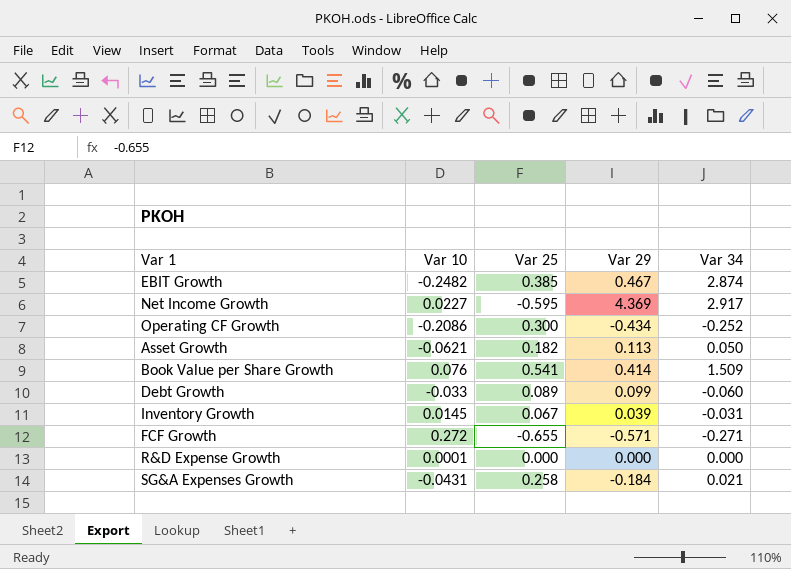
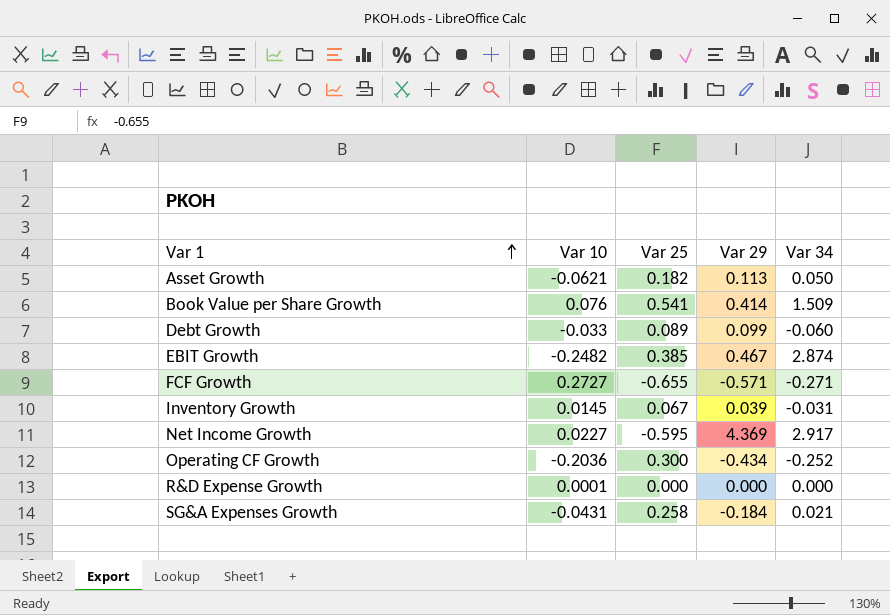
row order: none -> Var 1 ascending
FCF Growth | Var 10: 0.272 -> 0.2727
Operating CF Growth | Var 10: -0.2086 -> -0.2036

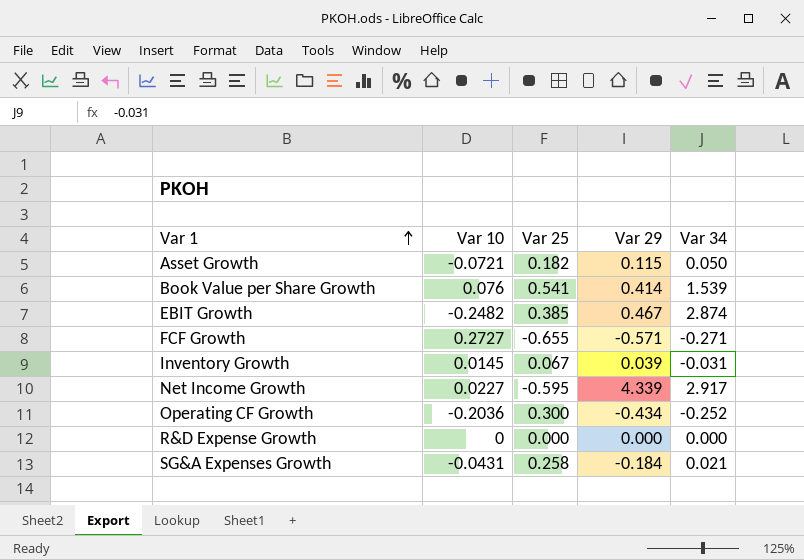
row Debt Growth: -0.033 | 0.089 | 0.099 | -0.060 -> none
Asset Growth | Var 10: -0.0621 -> -0.0721
Asset Growth | Var 29: 0.113 -> 0.115
Book Value per Share Growth | Var 34: 1.509 -> 1.539
Net Income Growth | Var 29: 4.369 -> 4.339
R&D Expense Growth | Var 10: 0.0001 -> 0

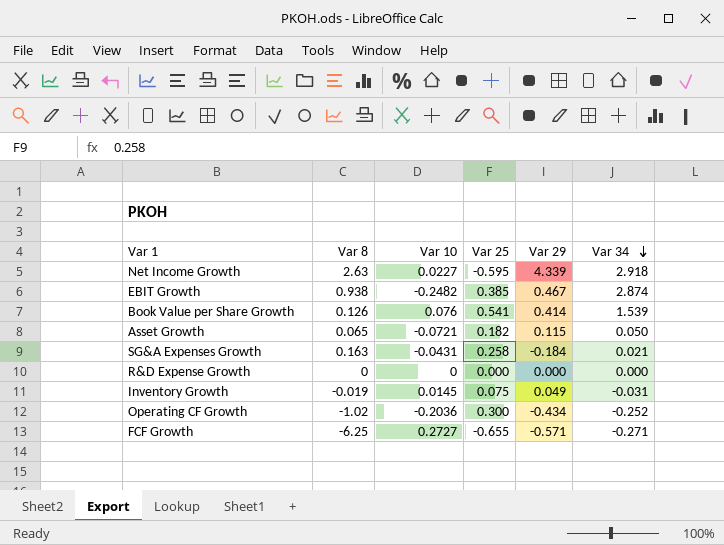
row order: Var 1 ascending -> Var 34 descending
column Var 8 | position: none -> 2
Net Income Growth | Var 34: 2.917 -> 2.918
Inventory Growth | Var 25: 0.067 -> 0.075
Inventory Growth | Var 29: 0.039 -> 0.049

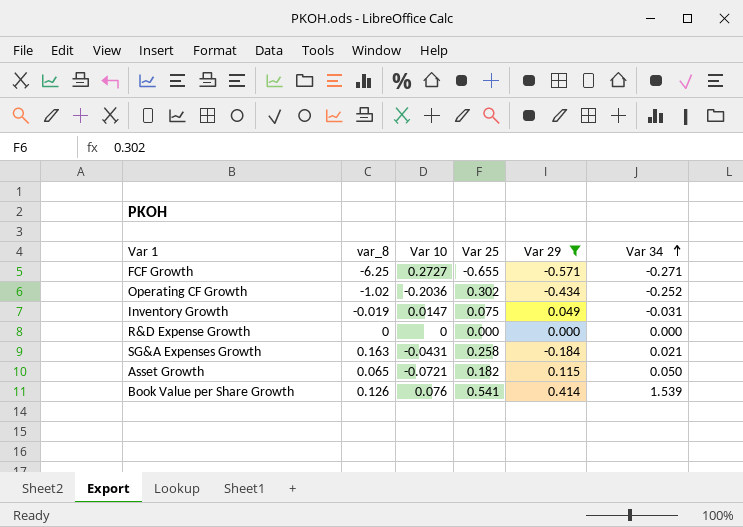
filter: none -> Var 29 <= 0.414
row order: Var 34 descending -> Var 34 ascending
column name: Var 8 -> var_8
Operating CF Growth | Var 25: 0.300 -> 0.302
Inventory Growth | Var 10: 0.0145 -> 0.0147

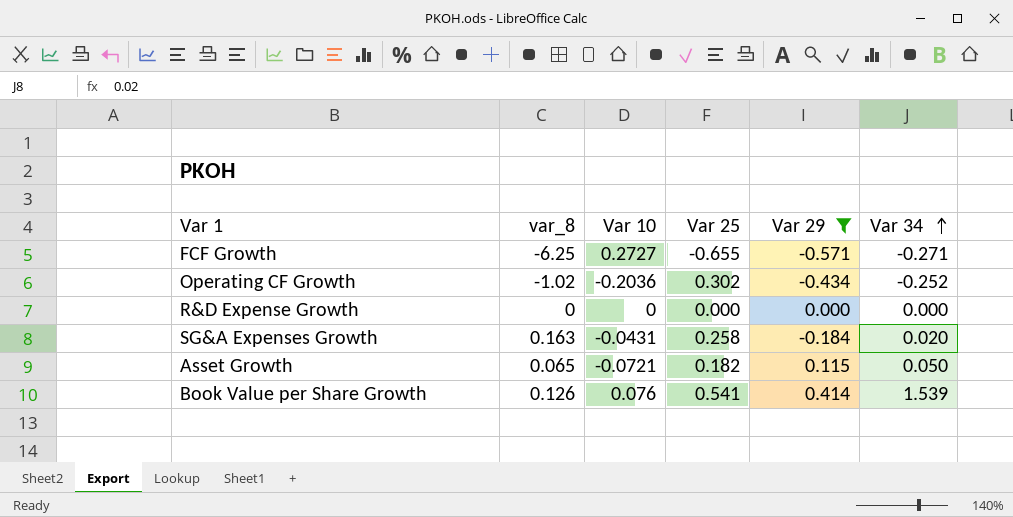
row Inventory Growth: -0.019 | 0.0147 | 0.075 | 0.049 | -0.031 -> none
SG&A Expenses Growth | Var 34: 0.021 -> 0.020

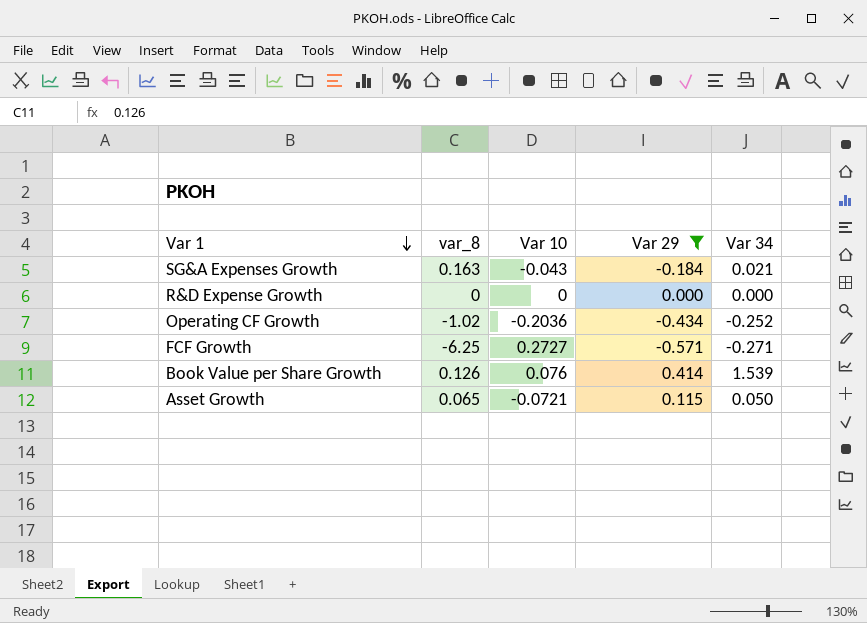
row order: Var 34 ascending -> Var 1 descending
column Var 25 | position: 4 -> none
SG&A Expenses Growth | Var 10: -0.0431 -> -0.043
SG&A Expenses Growth | Var 34: 0.020 -> 0.021

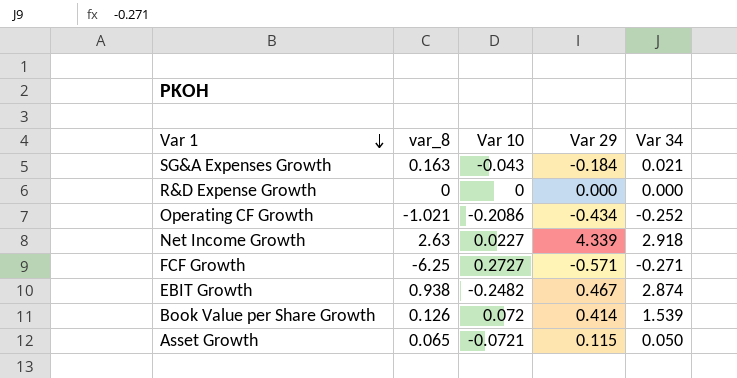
filter: Var 29 <= 0.414 -> none
Operating CF Growth | var_8: -1.02 -> -1.021
Operating CF Growth | Var 10: -0.2036 -> -0.2086
Book Value per Share Growth | Var 10: 0.076 -> 0.072

